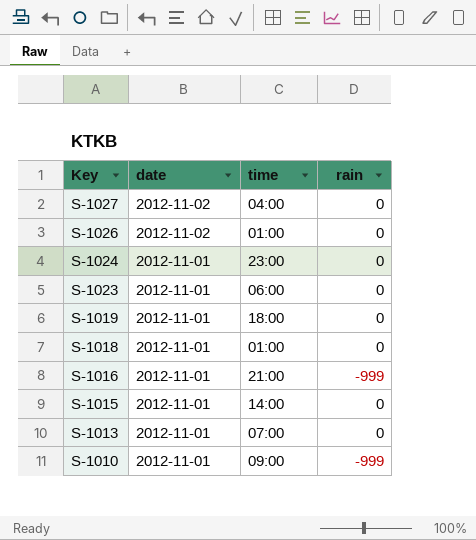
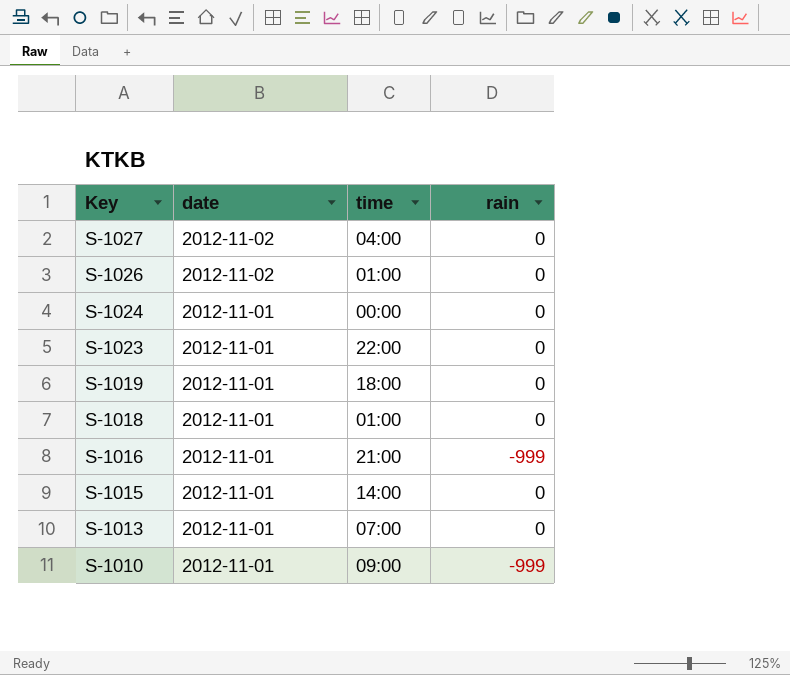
S-1024 | time: 23:00 -> 00:00
S-1023 | time: 06:00 -> 22:00

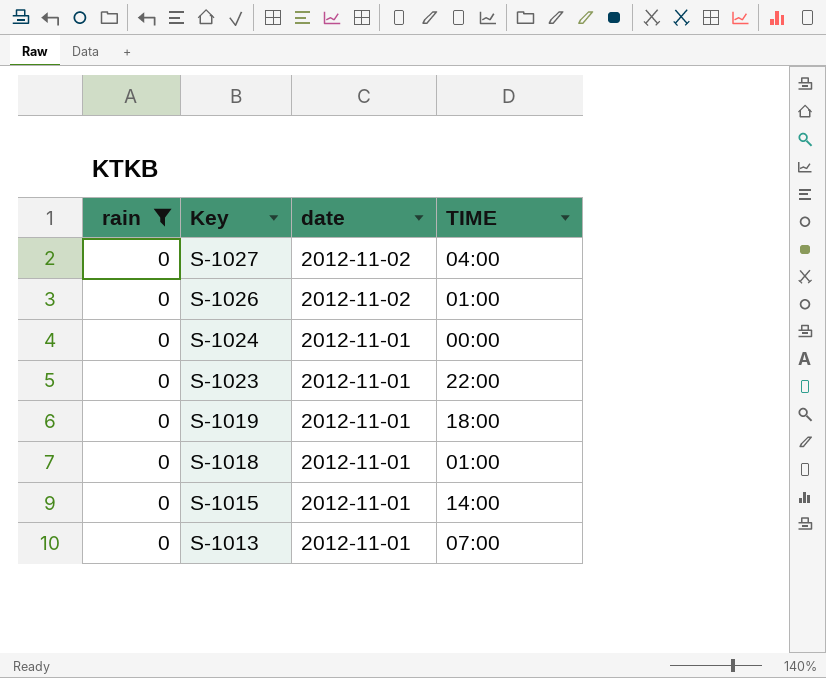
filter: none -> rain = 0
column rain | position: 4 -> 1
column name: time -> TIME

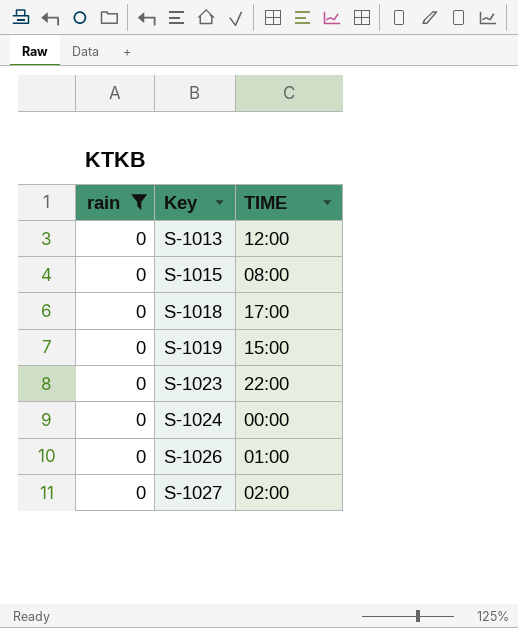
row order: Key descending -> Key ascending
column date | position: 3 -> none
S-1013 | TIME: 07:00 -> 12:00
S-1015 | TIME: 14:00 -> 08:00
S-1018 | TIME: 01:00 -> 17:00
S-1019 | TIME: 18:00 -> 15:00
S-1027 | TIME: 04:00 -> 02:00

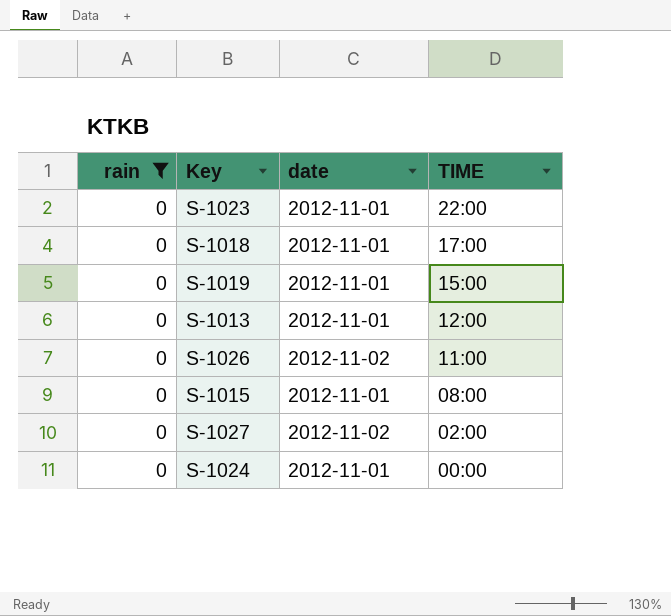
row order: Key ascending -> TIME descending
column date | position: none -> 3
S-1026 | TIME: 01:00 -> 11:00

